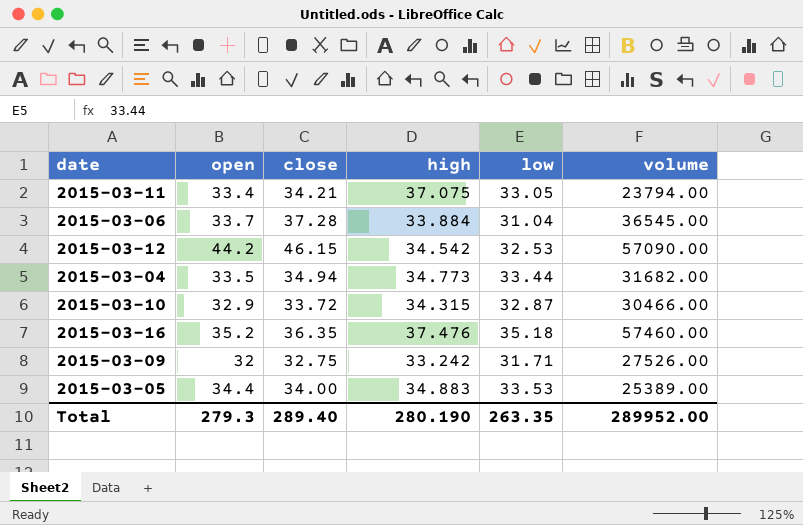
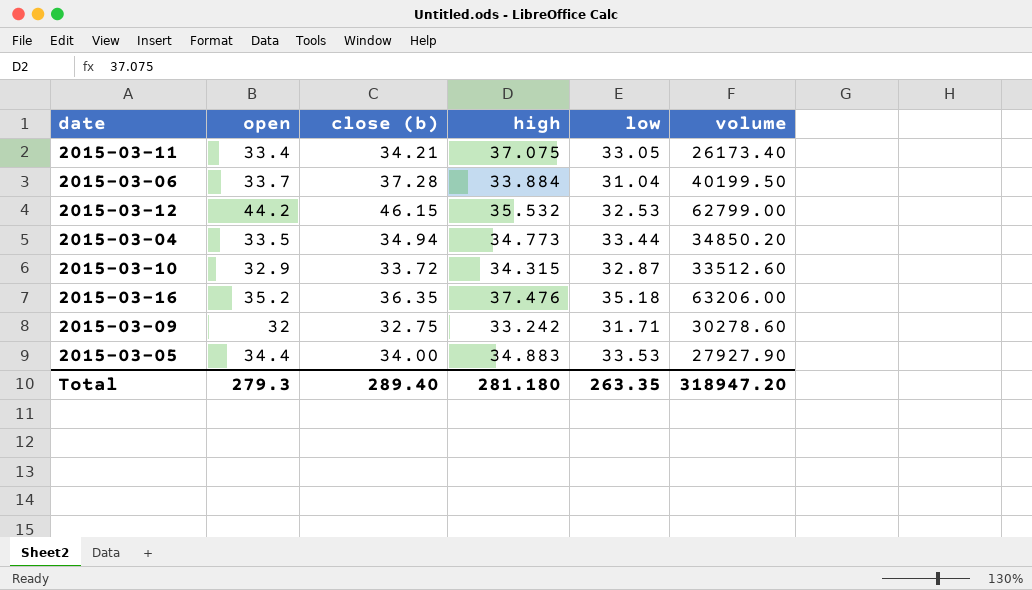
column name: close -> close (b)
2015-03-11 | volume: 23794.00 -> 26173.40
2015-03-06 | volume: 36545.00 -> 40199.50
2015-03-12 | high: 34.542 -> 35.532
2015-03-12 | volume: 57090.00 -> 62799.00
2015-03-04 | volume: 31682.00 -> 34850.20
2015-03-10 | volume: 30466.00 -> 33512.60
2015-03-16 | volume: 57460.00 -> 63206.00
2015-03-09 | volume: 27526.00 -> 30278.60
2015-03-05 | volume: 25389.00 -> 27927.90
Total | high: 280.190 -> 281.180
Total | volume: 289952.00 -> 318947.20

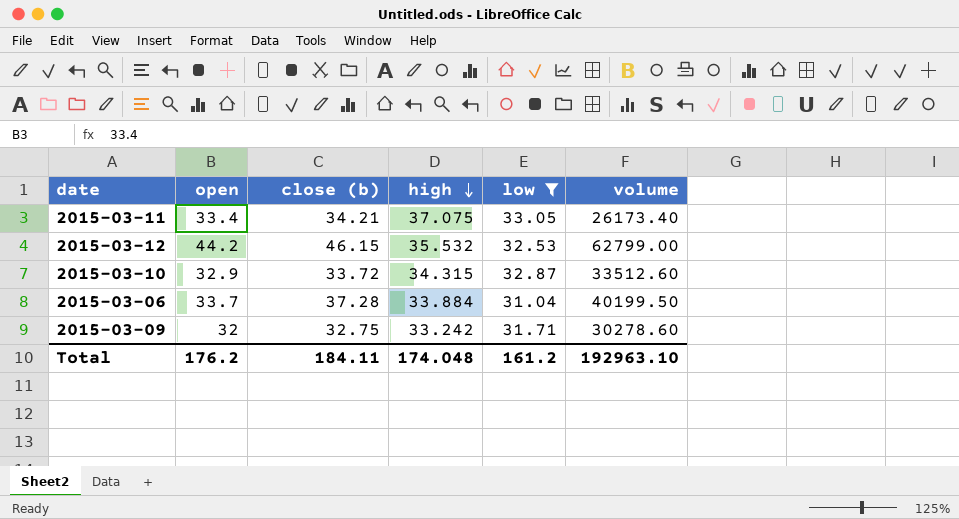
filter: none -> low <= 33.05
row order: none -> high descending
Total | open: 279.3 -> 176.2
Total | close (b): 289.40 -> 184.11
Total | high: 281.180 -> 174.048
Total | low: 263.35 -> 161.2
Total | volume: 318947.20 -> 192963.10

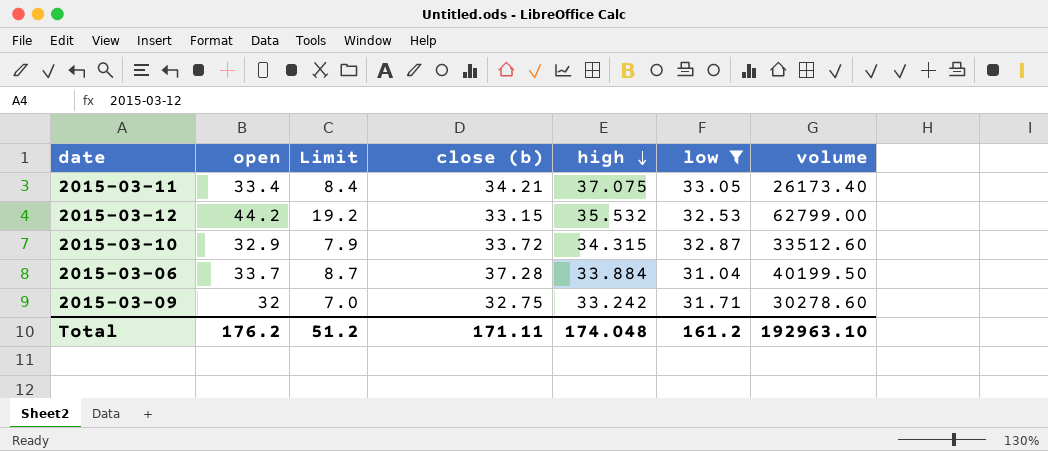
column Limit | formula: none -> [open] - 25
2015-03-12 | close (b): 46.15 -> 33.15
Total | close (b): 184.11 -> 171.11

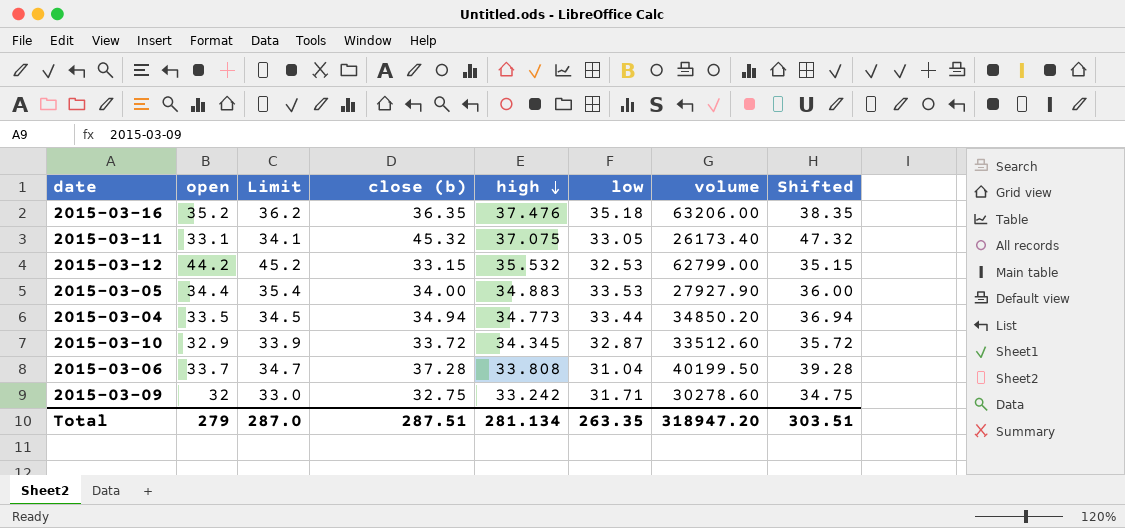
filter: low <= 33.05 -> none
column Limit | formula: [open] - 25 -> [open] + 1
column Shifted | formula: none -> [close (b)] + 2
2015-03-11 | open: 33.4 -> 33.1
2015-03-11 | close (b): 34.21 -> 45.32
2015-03-10 | high: 34.315 -> 34.345
2015-03-06 | high: 33.884 -> 33.808
Total | open: 176.2 -> 279
Total | Limit: 51.2 -> 287.0
Total | close (b): 171.11 -> 287.51
Total | high: 174.048 -> 281.134
Total | low: 161.2 -> 263.35
Total | volume: 192963.10 -> 318947.20

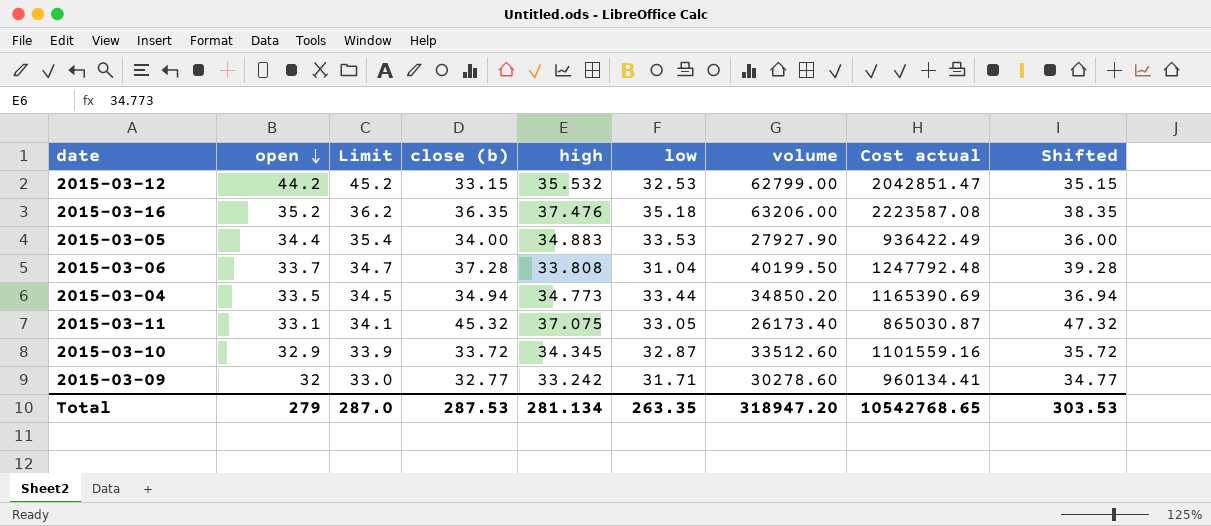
row order: high descending -> open descending
column Cost actual | formula: none -> [low] * [volume]
2015-03-09 | close (b): 32.75 -> 32.77
2015-03-09 | Shifted: 34.75 -> 34.77
Total | close (b): 287.51 -> 287.53
Total | Shifted: 303.51 -> 303.53

